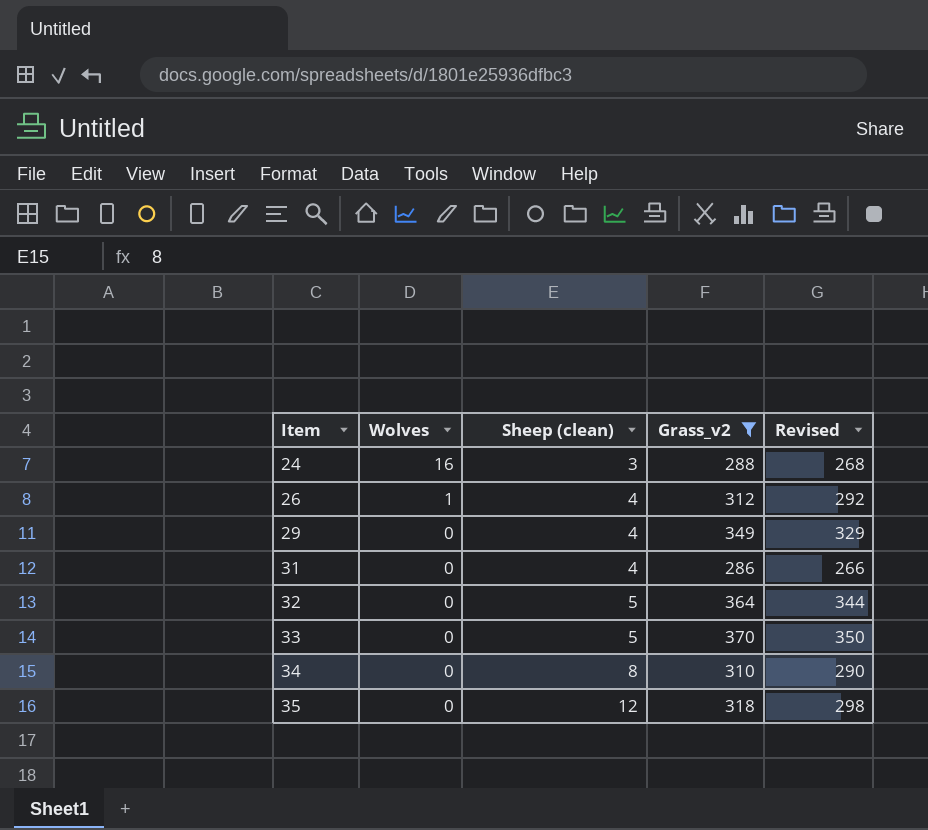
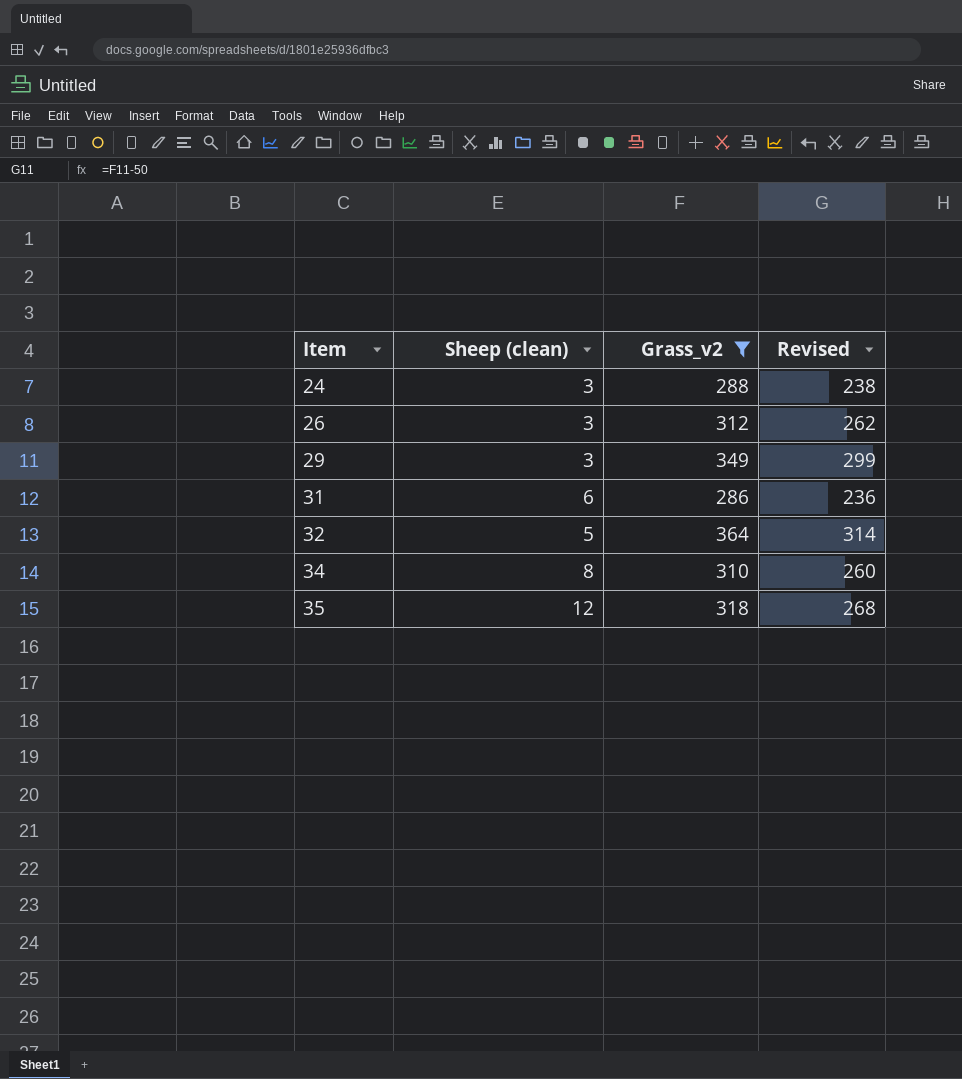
column Wolves | position: 2 -> none
column Revised | formula: [Grass_v2] - 20 -> [Grass_v2] - 50
row 33: 0 | 5 | 370 | 350 -> none
26 | Sheep (clean): 4 -> 3
29 | Sheep (clean): 4 -> 3
31 | Sheep (clean): 4 -> 6

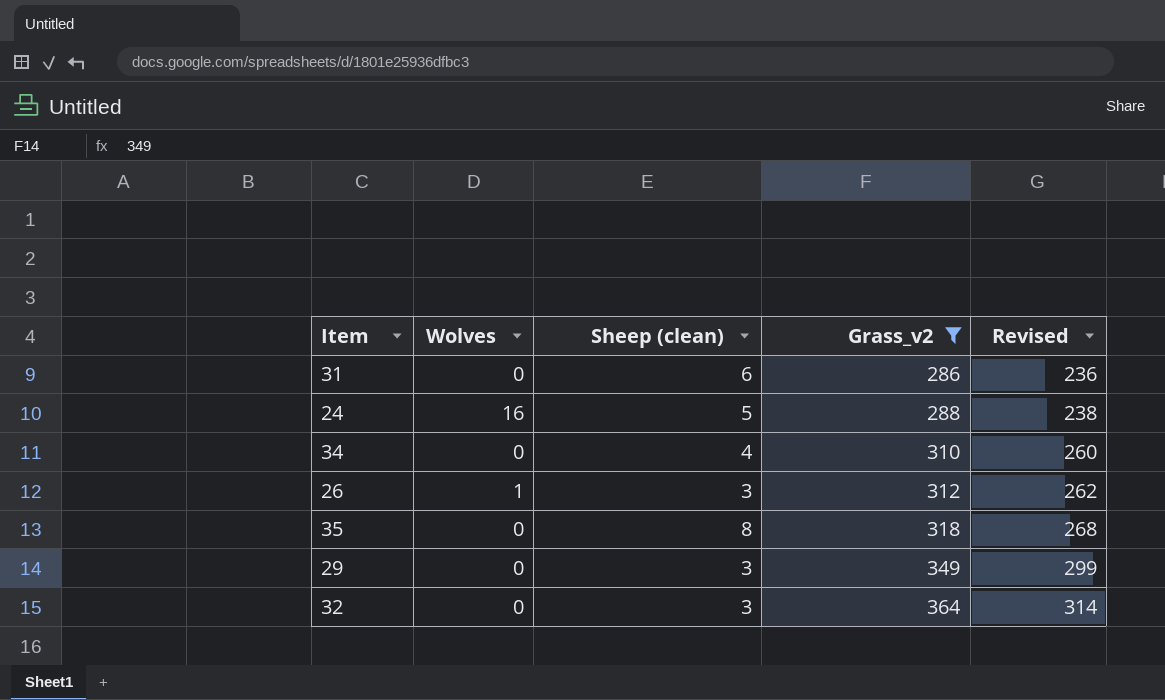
row order: Item ascending -> Grass_v2 ascending
column Wolves | position: none -> 2
24 | Sheep (clean): 3 -> 5
34 | Sheep (clean): 8 -> 4
35 | Sheep (clean): 12 -> 8
32 | Sheep (clean): 5 -> 3

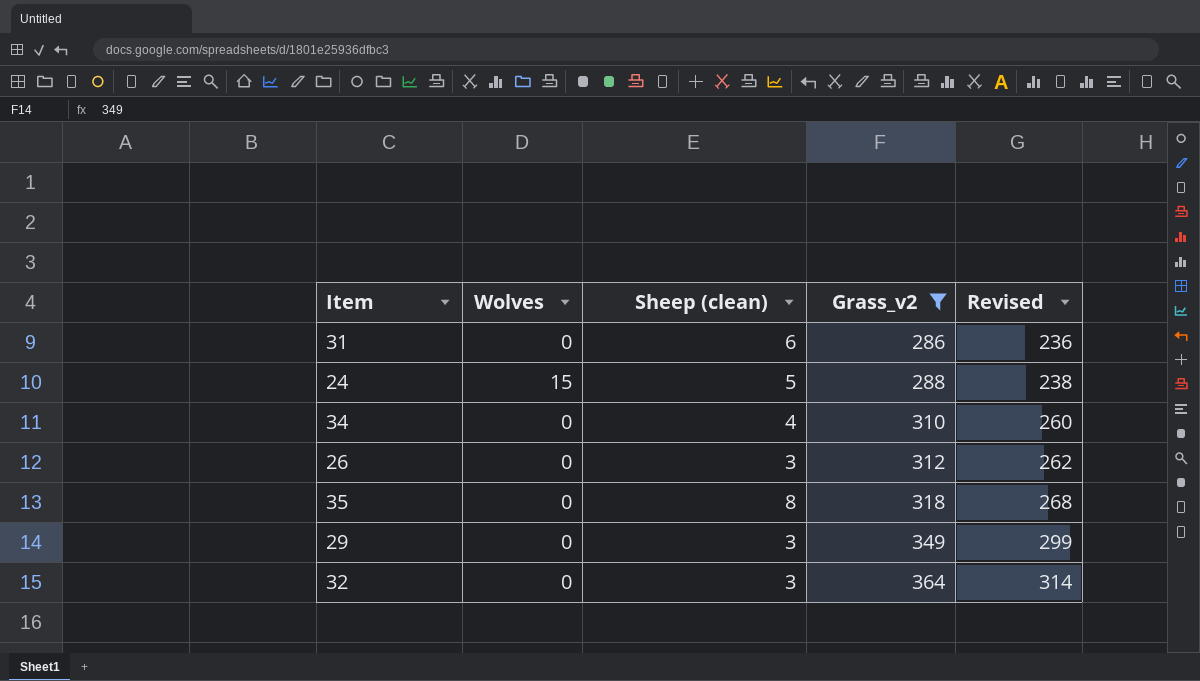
24 | Wolves: 16 -> 15
26 | Wolves: 1 -> 0

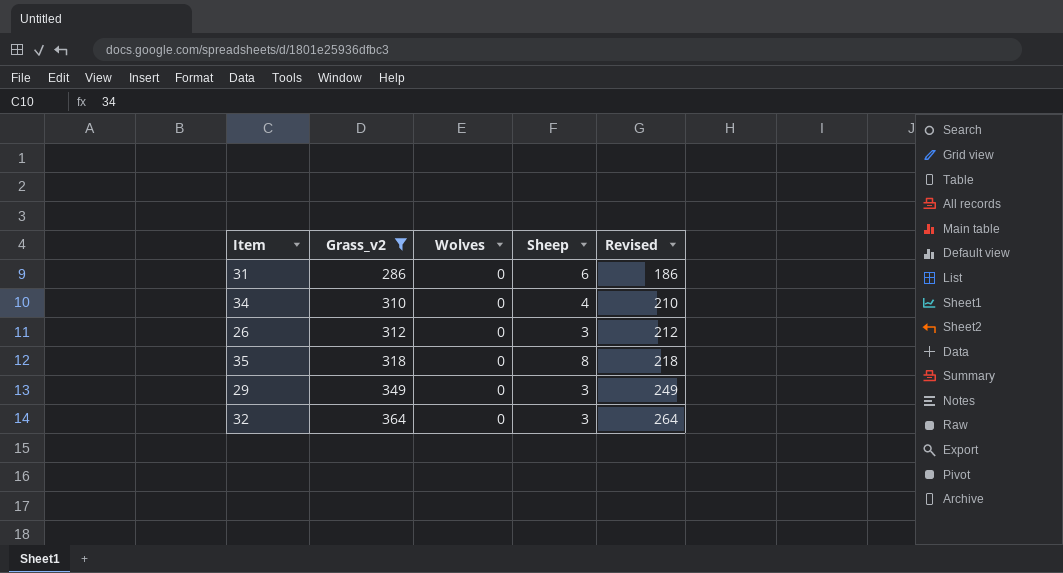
column Grass_v2 | position: 4 -> 2
column name: Sheep (clean) -> Sheep
column Revised | formula: [Grass_v2] - 50 -> [Grass_v2] - 100
row 24: 15 | 5 | 288 | 238 -> none

